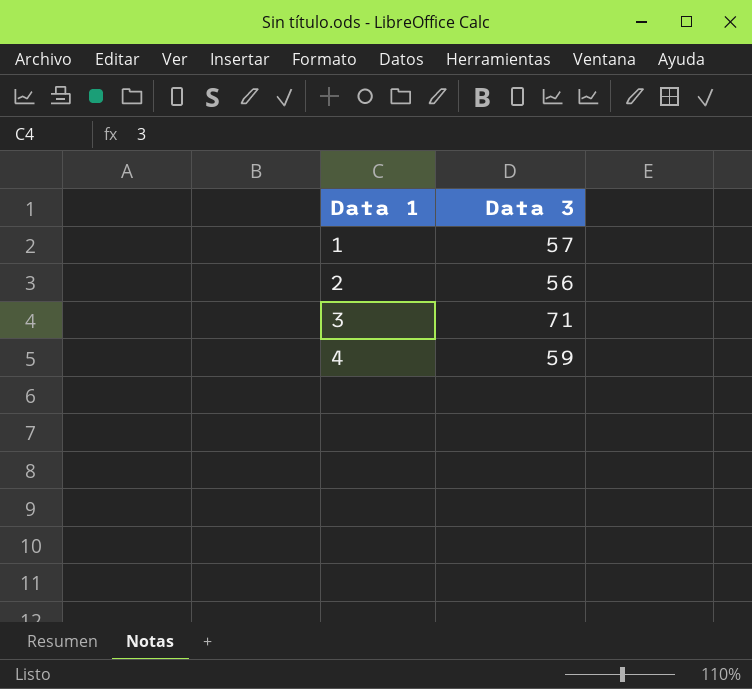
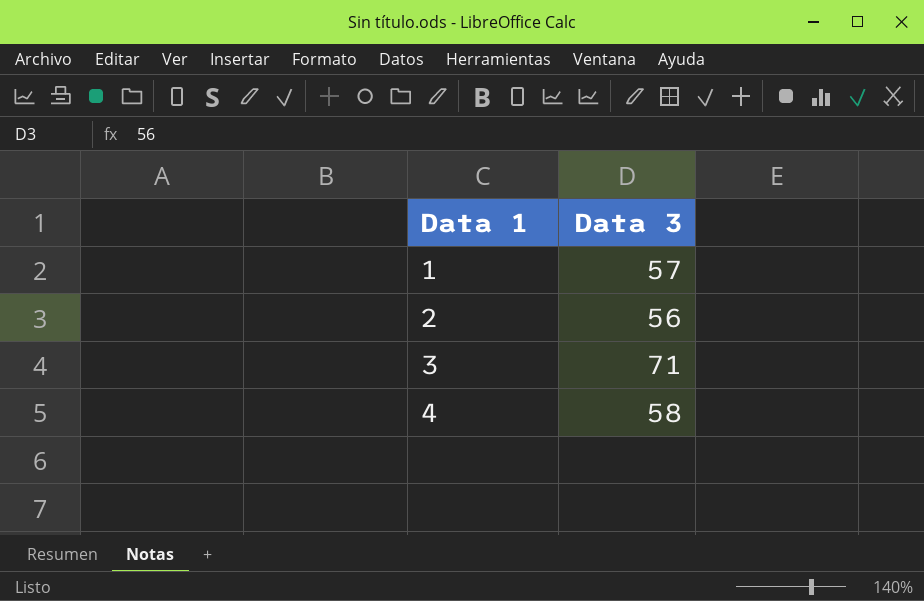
4 | Data 3: 59 -> 58

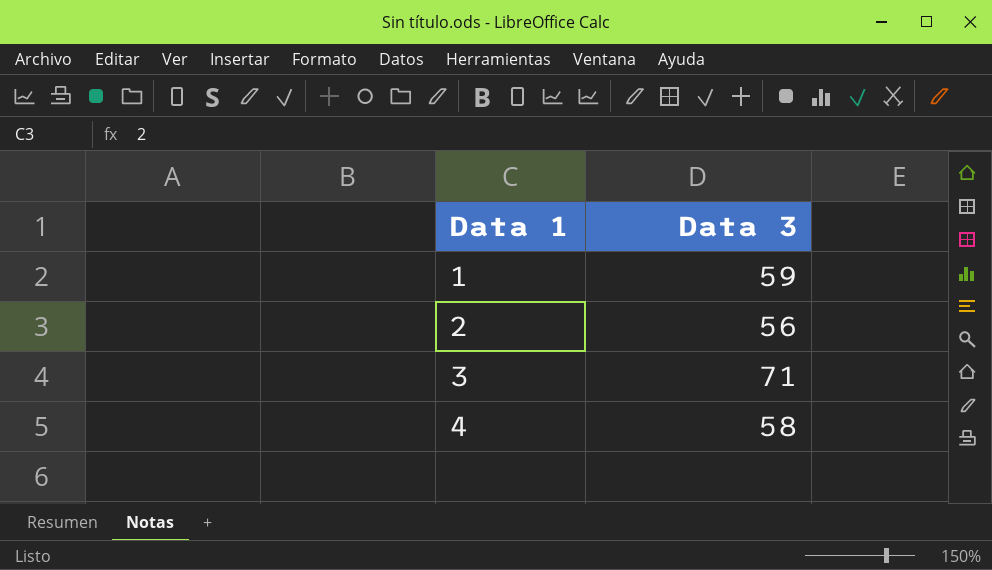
1 | Data 3: 57 -> 59

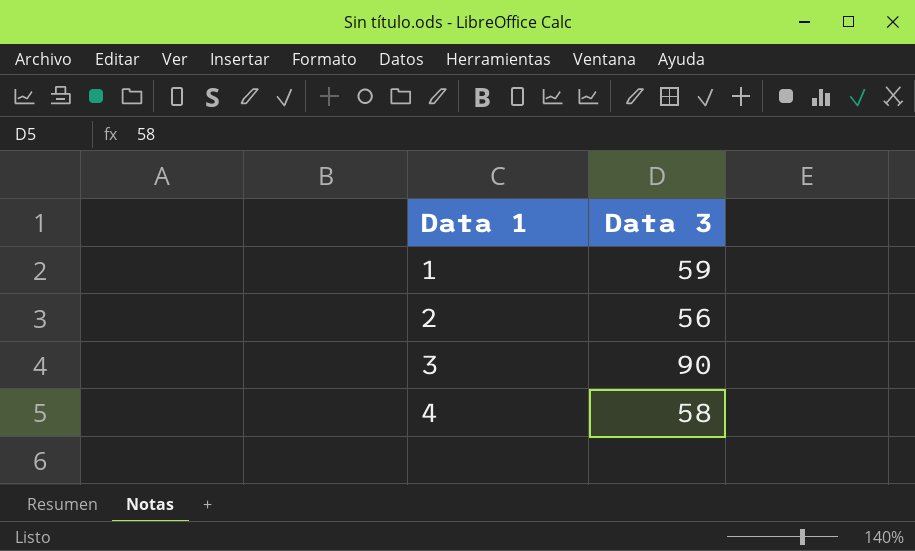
3 | Data 3: 71 -> 90

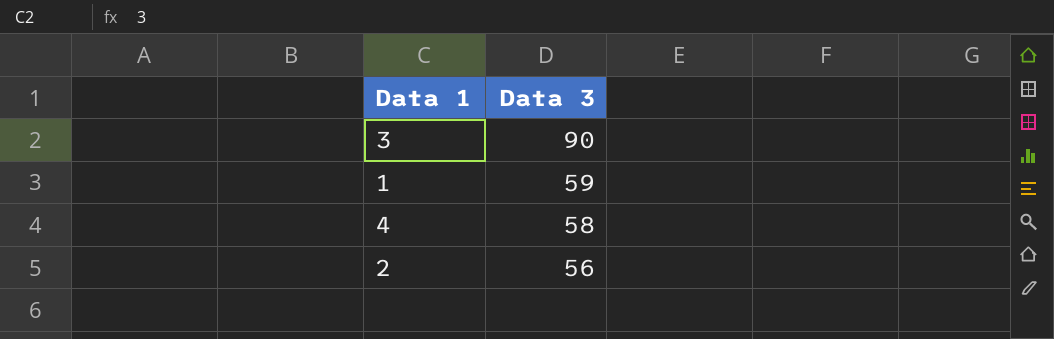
row order: Data 1 ascending -> Data 3 descending

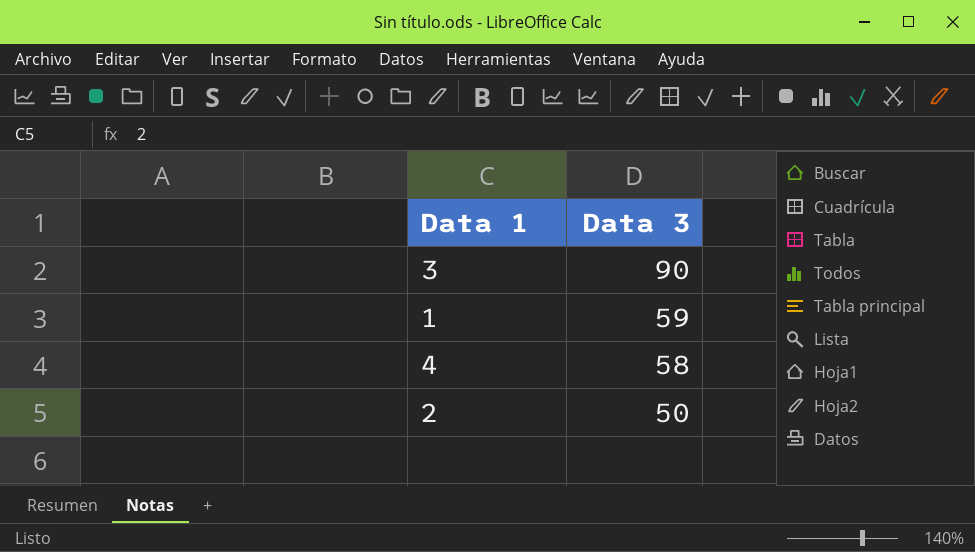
2 | Data 3: 56 -> 50

